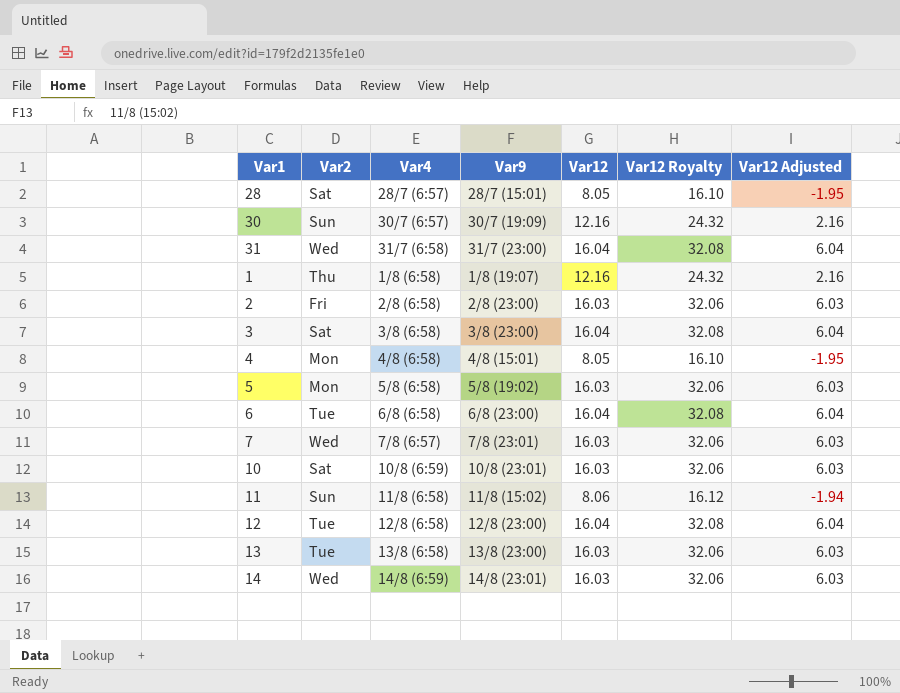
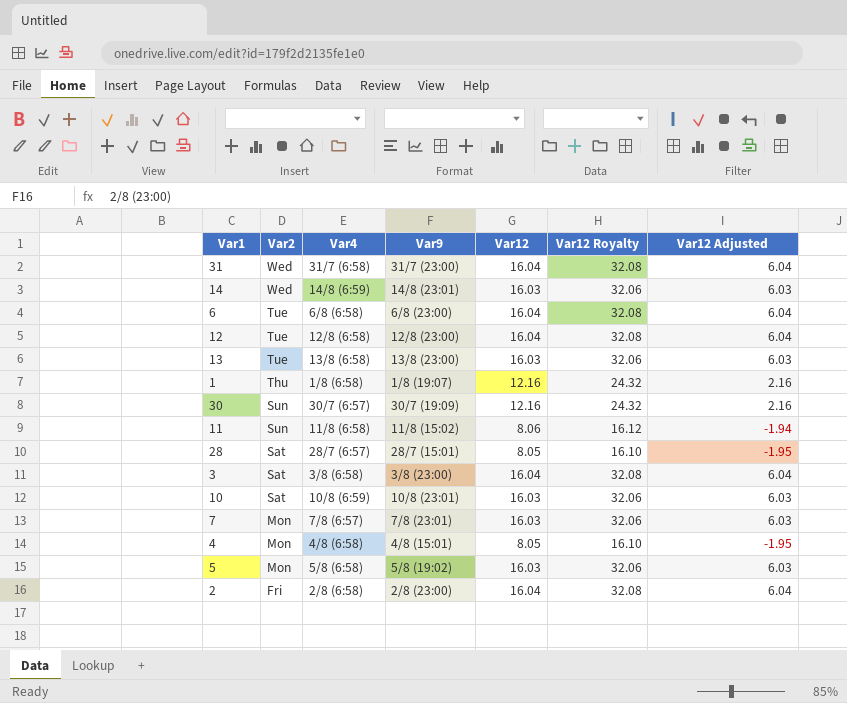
row order: none -> Var2 descending
7 | Var2: Wed -> Mon
2 | Var12: 16.03 -> 16.04
2 | Var12 Royalty: 32.06 -> 32.08
2 | Var12 Adjusted: 6.03 -> 6.04

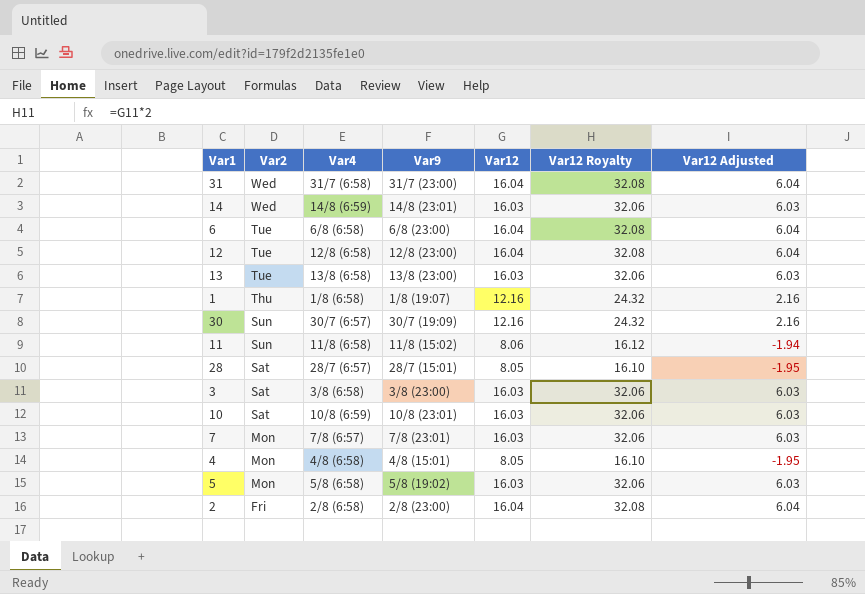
3 | Var12: 16.04 -> 16.03
3 | Var12 Royalty: 32.08 -> 32.06
3 | Var12 Adjusted: 6.04 -> 6.03

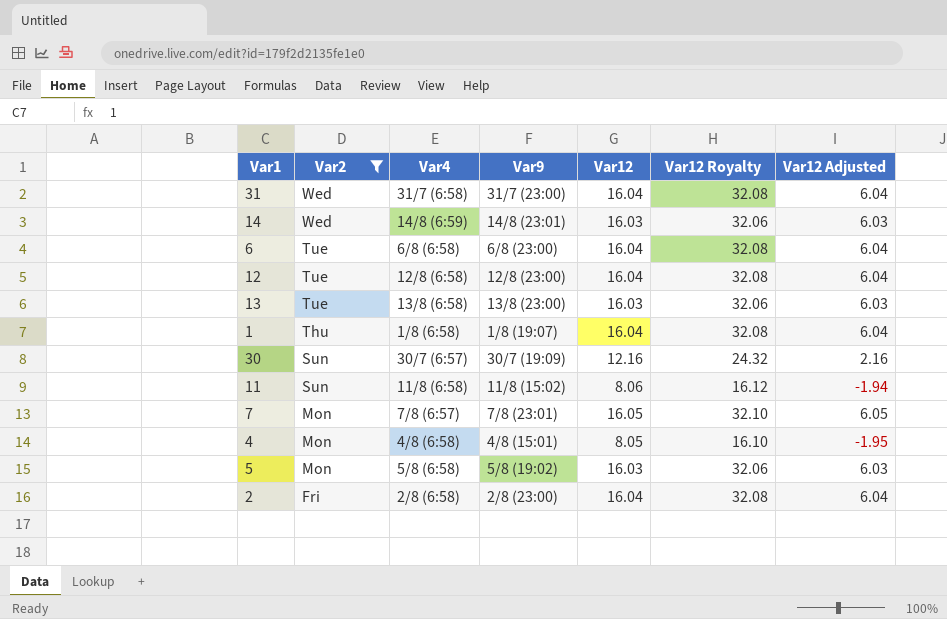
filter: none -> Var2 != Sat
1 | Var12: 12.16 -> 16.04
1 | Var12 Royalty: 24.32 -> 32.08
1 | Var12 Adjusted: 2.16 -> 6.04
7 | Var12: 16.03 -> 16.05
7 | Var12 Royalty: 32.06 -> 32.10
7 | Var12 Adjusted: 6.03 -> 6.05

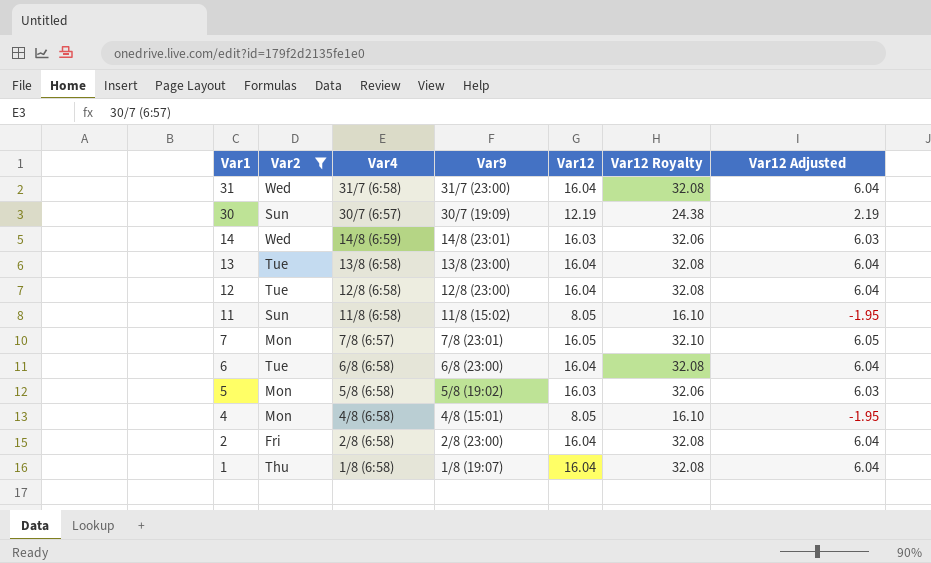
row order: Var2 descending -> Var1 descending
30 | Var12: 12.16 -> 12.19
30 | Var12 Royalty: 24.32 -> 24.38
30 | Var12 Adjusted: 2.16 -> 2.19
13 | Var12: 16.03 -> 16.04
13 | Var12 Royalty: 32.06 -> 32.08
13 | Var12 Adjusted: 6.03 -> 6.04
11 | Var12: 8.06 -> 8.05
11 | Var12 Royalty: 16.12 -> 16.10
11 | Var12 Adjusted: -1.94 -> -1.95

